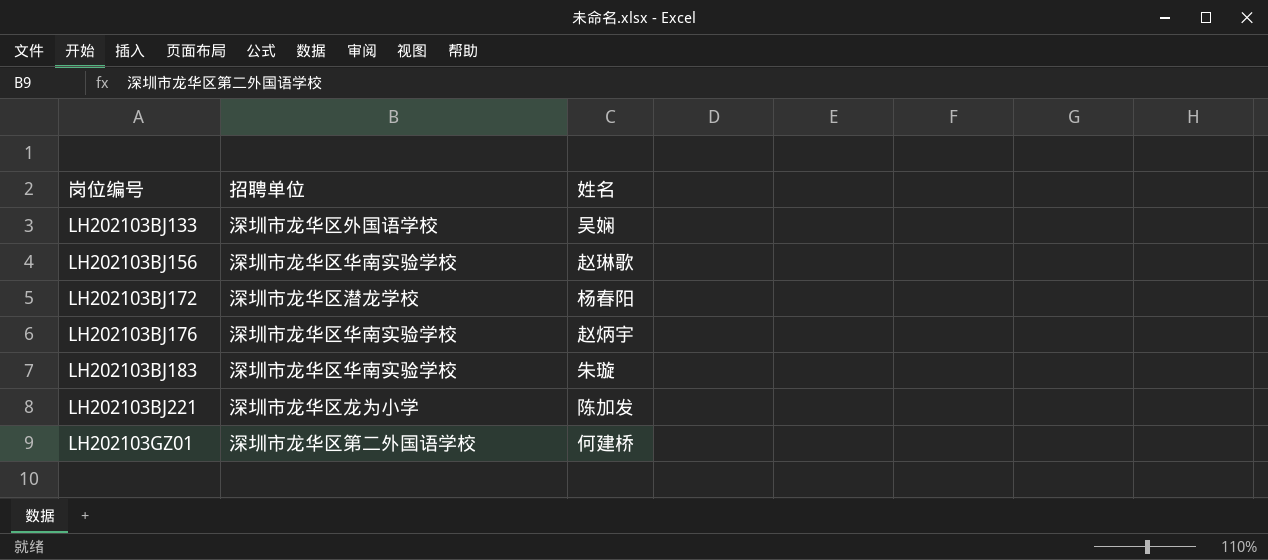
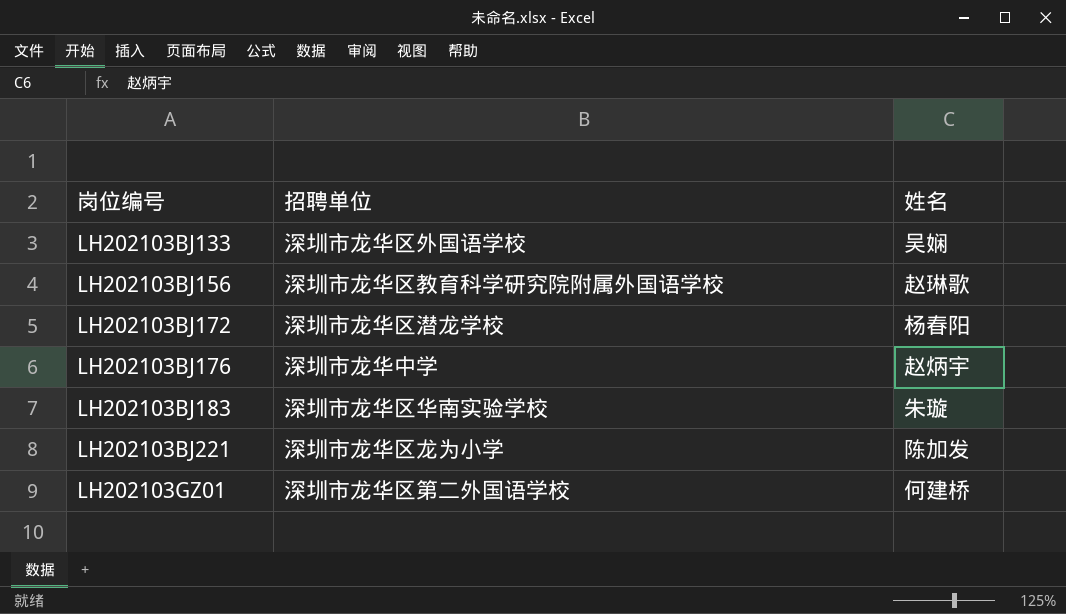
LH202103BJ156 | 招聘单位: 深圳市龙华区华南实验学校 -> 深圳市龙华区教育科学研究院附属外国语学校
LH202103BJ176 | 招聘单位: 深圳市龙华区华南实验学校 -> 深圳市龙华中学

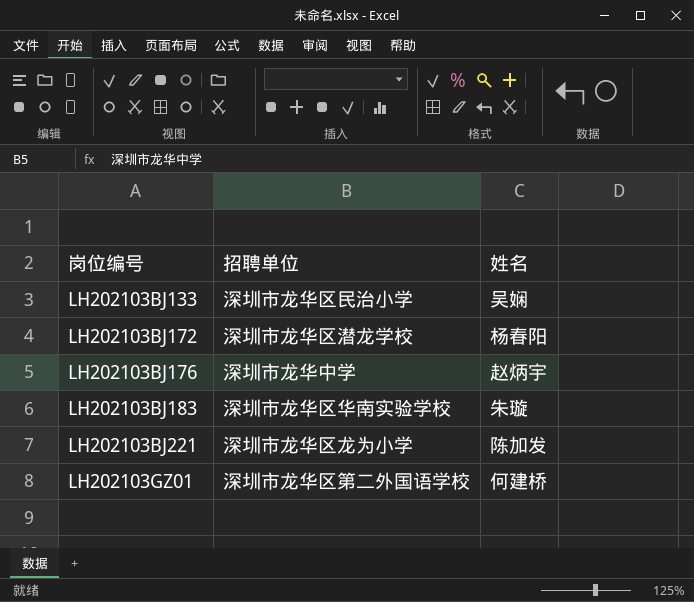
row LH202103BJ156: 深圳市龙华区教育科学研究院附属外国语学校 | 赵琳歌 -> none
LH202103BJ133 | 招聘单位: 深圳市龙华区外国语学校 -> 深圳市龙华区民治小学

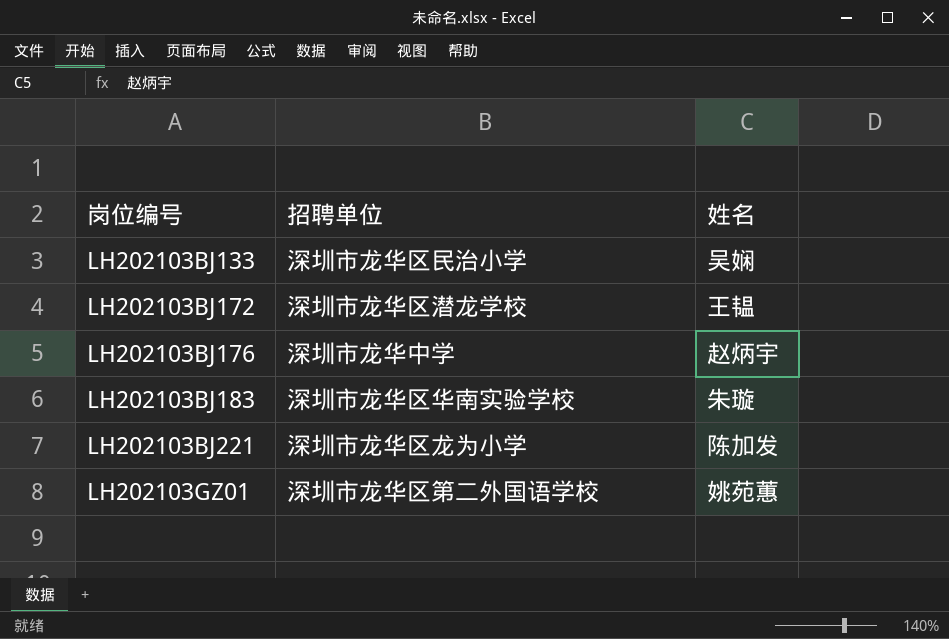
LH202103BJ172 | 姓名: 杨春阳 -> 王韫
LH202103GZ01 | 姓名: 何建桥 -> 姚苑蕙

